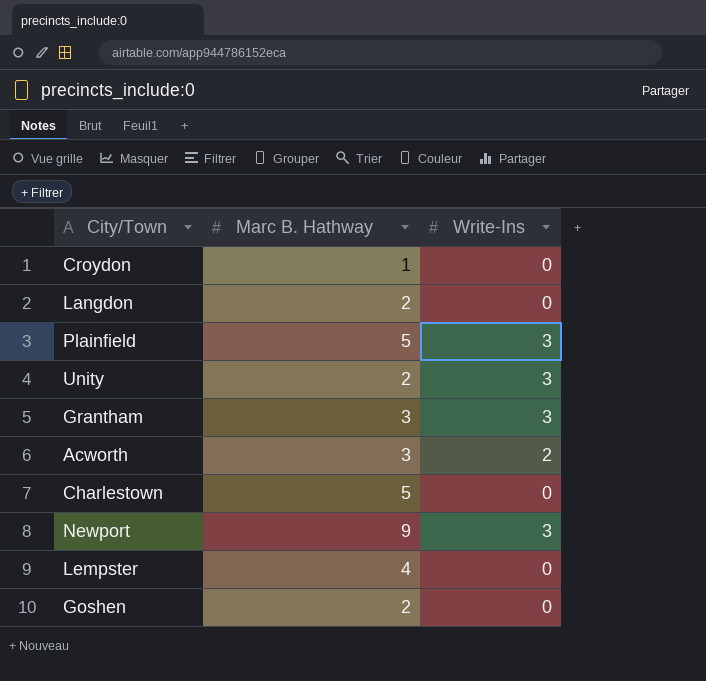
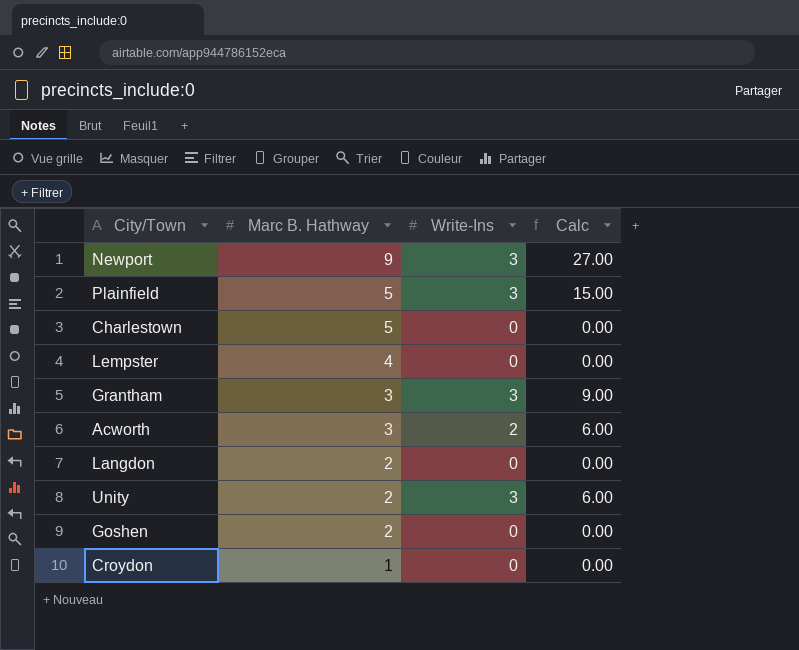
row order: none -> Marc B. Hathway descending
column Calc | formula: none -> [Marc B. Hathway] * [Write-Ins]

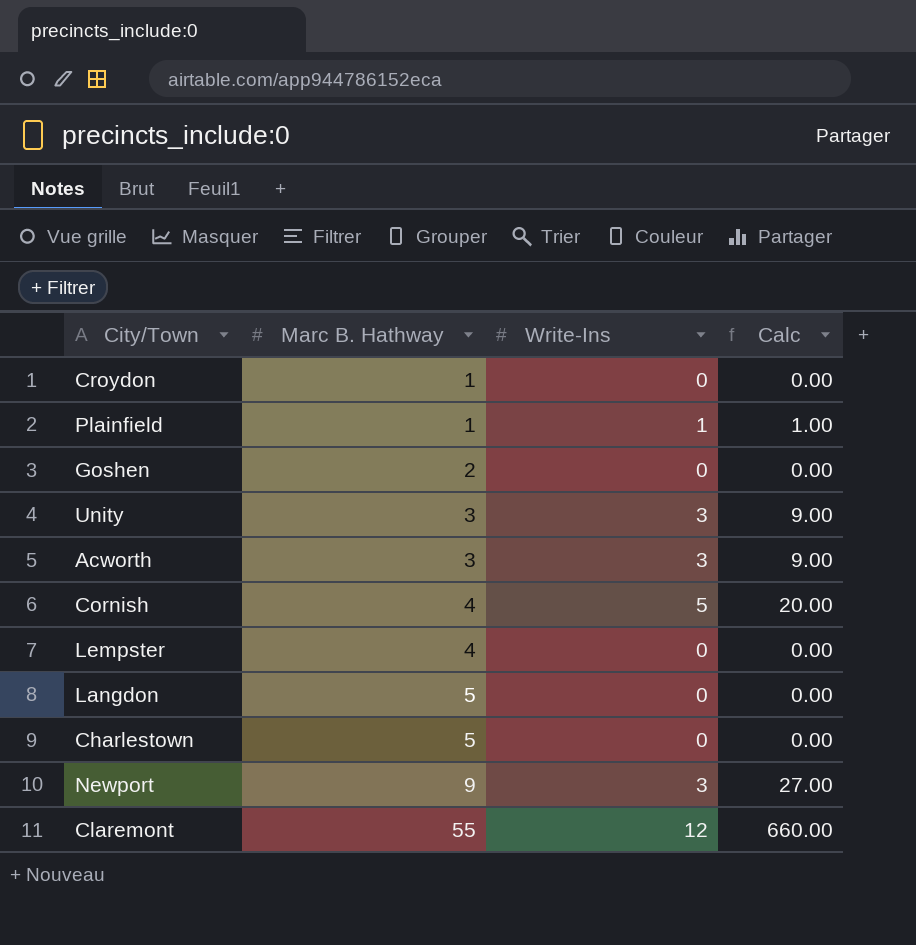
row order: Marc B. Hathway descending -> Marc B. Hathway ascending
row Grantham: 3 | 3 | 9.00 -> none
Plainfield | Marc B. Hathway: 5 -> 1
Plainfield | Write-Ins: 3 -> 1
Plainfield | Calc: 15.00 -> 1.00
Unity | Marc B. Hathway: 2 -> 3
Unity | Calc: 6.00 -> 9.00
Acworth | Write-Ins: 2 -> 3
Acworth | Calc: 6.00 -> 9.00
row Cornish: none -> 4 | 5 | 20.00
Langdon | Marc B. Hathway: 2 -> 5
row Claremont: none -> 55 | 12 | 660.00

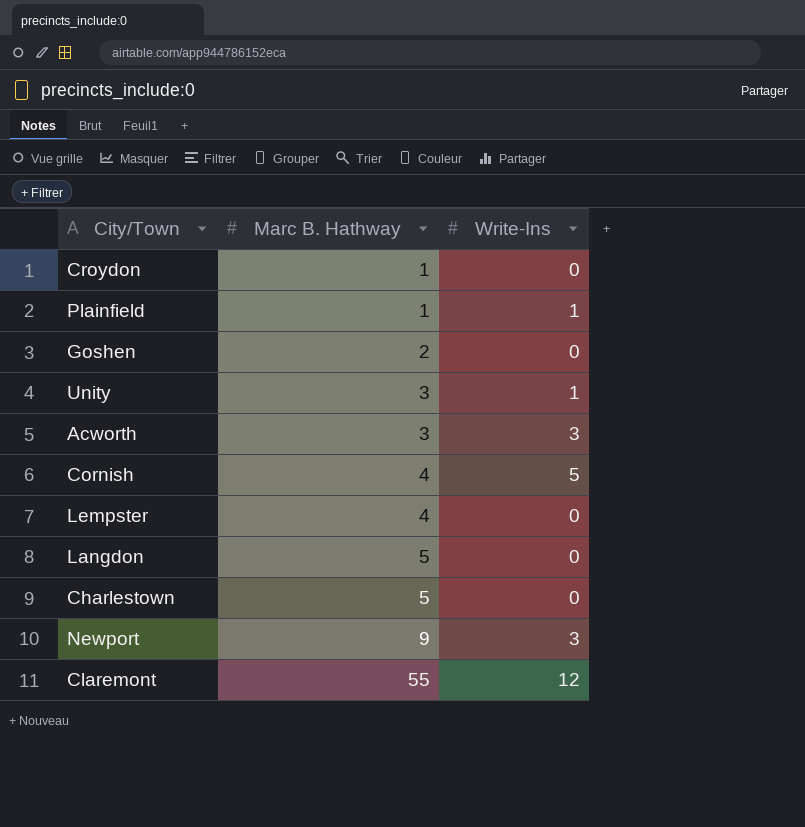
column Calc | formula: [Marc B. Hathway] * [Write-Ins] -> none
Unity | Write-Ins: 3 -> 1

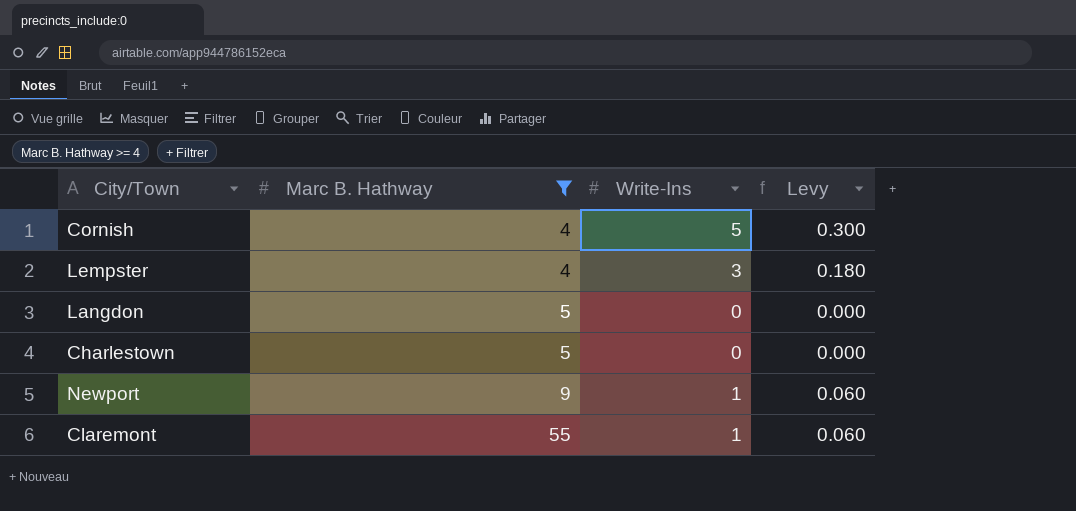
filter: none -> Marc B. Hathway >= 4
column Levy | formula: none -> [Write-Ins] * 0.06
Lempster | Write-Ins: 0 -> 3
Newport | Write-Ins: 3 -> 1
Claremont | Write-Ins: 12 -> 1

